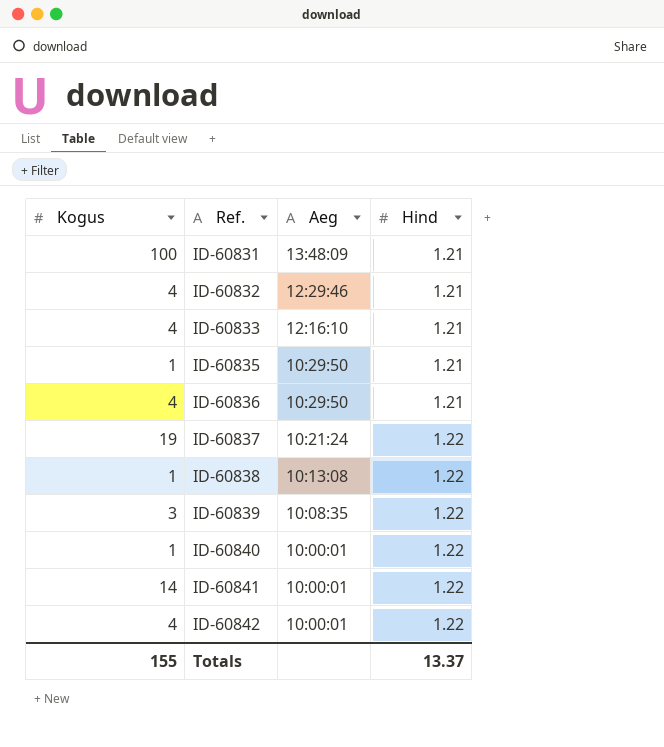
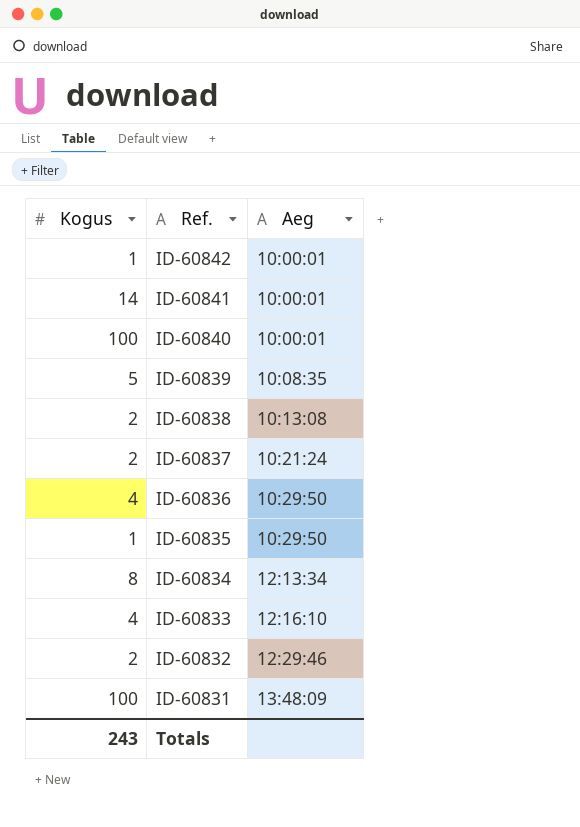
row order: Ref. ascending -> Ref. descending
column Hind | position: 4 -> none
ID-60842 | Kogus: 4 -> 1
ID-60840 | Kogus: 1 -> 100
ID-60839 | Kogus: 3 -> 5
ID-60838 | Kogus: 1 -> 2
ID-60837 | Kogus: 19 -> 2
row ID-60834: none -> 8 | 12:13:34
ID-60832 | Kogus: 4 -> 2
Totals | Kogus: 155 -> 243

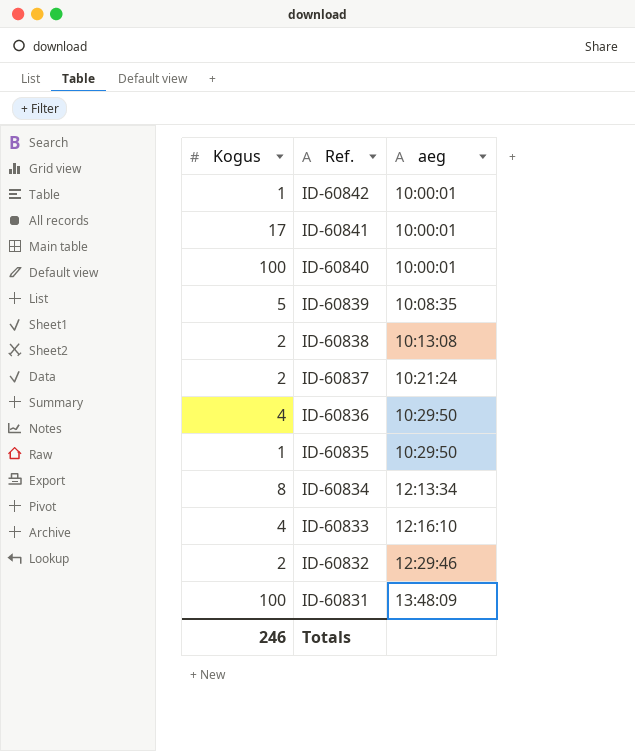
column name: Aeg -> aeg
ID-60841 | Kogus: 14 -> 17
Totals | Kogus: 243 -> 246

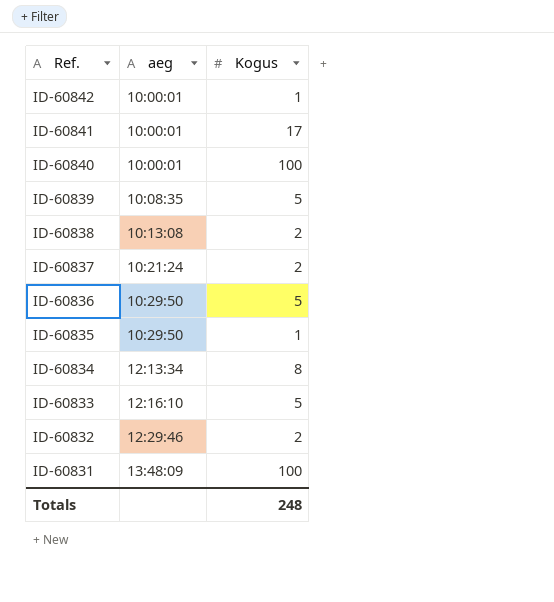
column Kogus | position: 1 -> 3
ID-60836 | Kogus: 4 -> 5
ID-60833 | Kogus: 4 -> 5
Totals | Kogus: 246 -> 248

